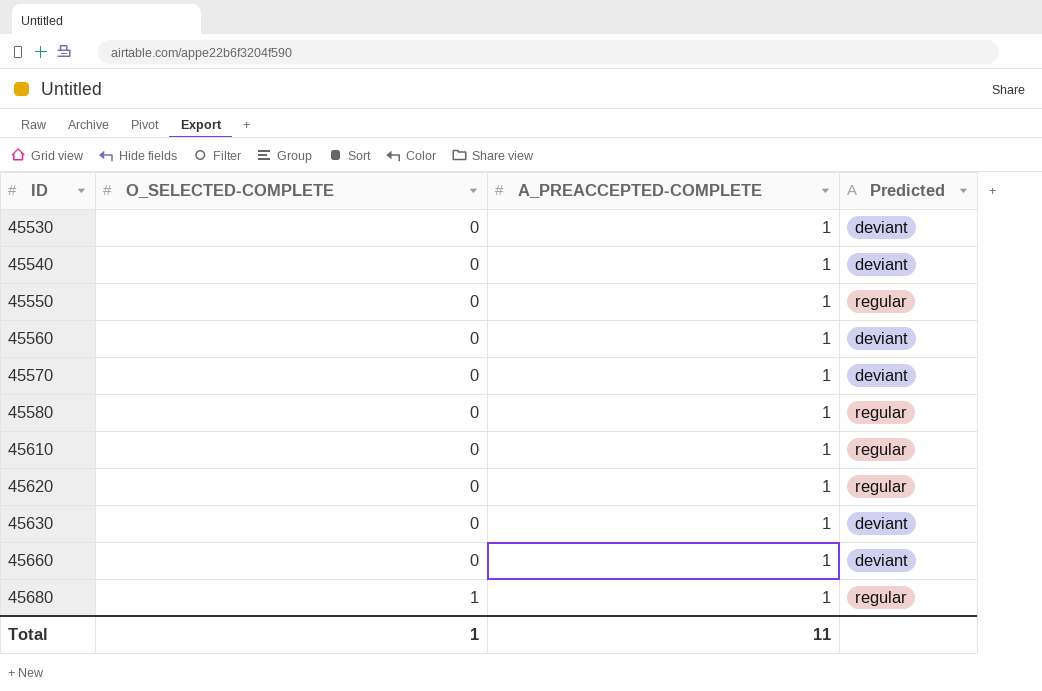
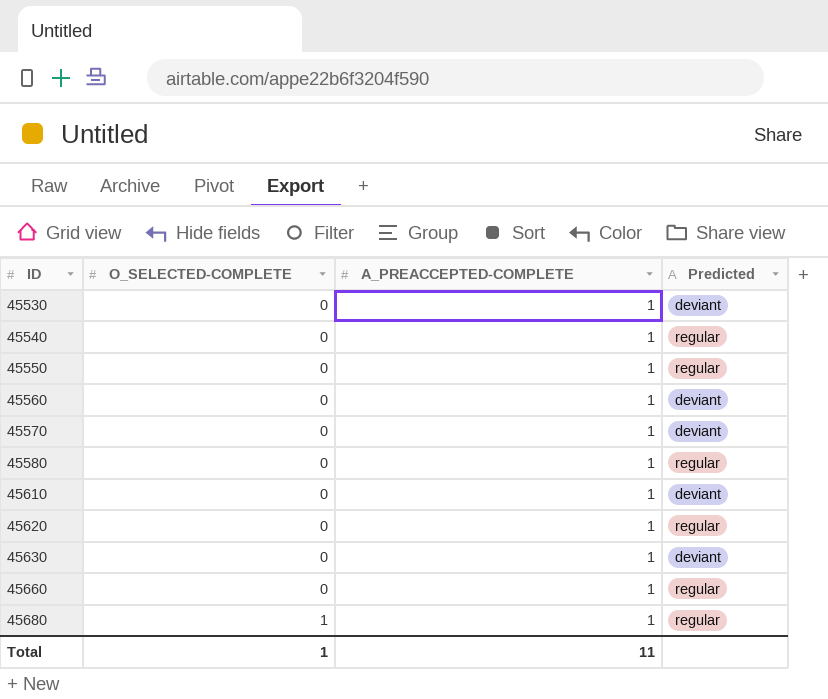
45540 | Predicted: deviant -> regular
45610 | Predicted: regular -> deviant
45660 | Predicted: deviant -> regular

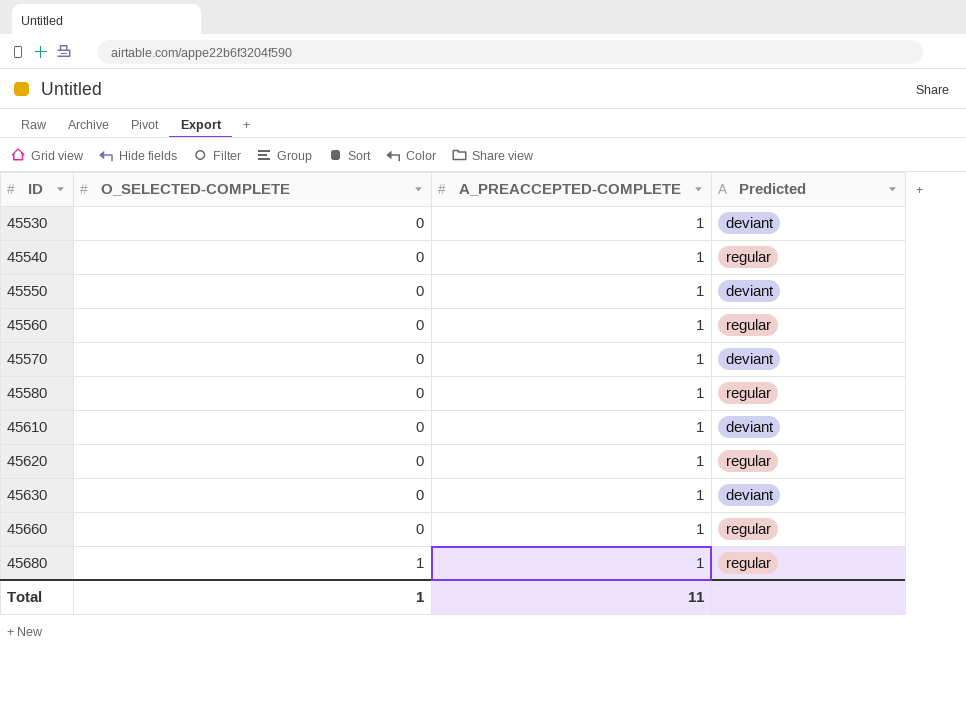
45550 | Predicted: regular -> deviant
45560 | Predicted: deviant -> regular

